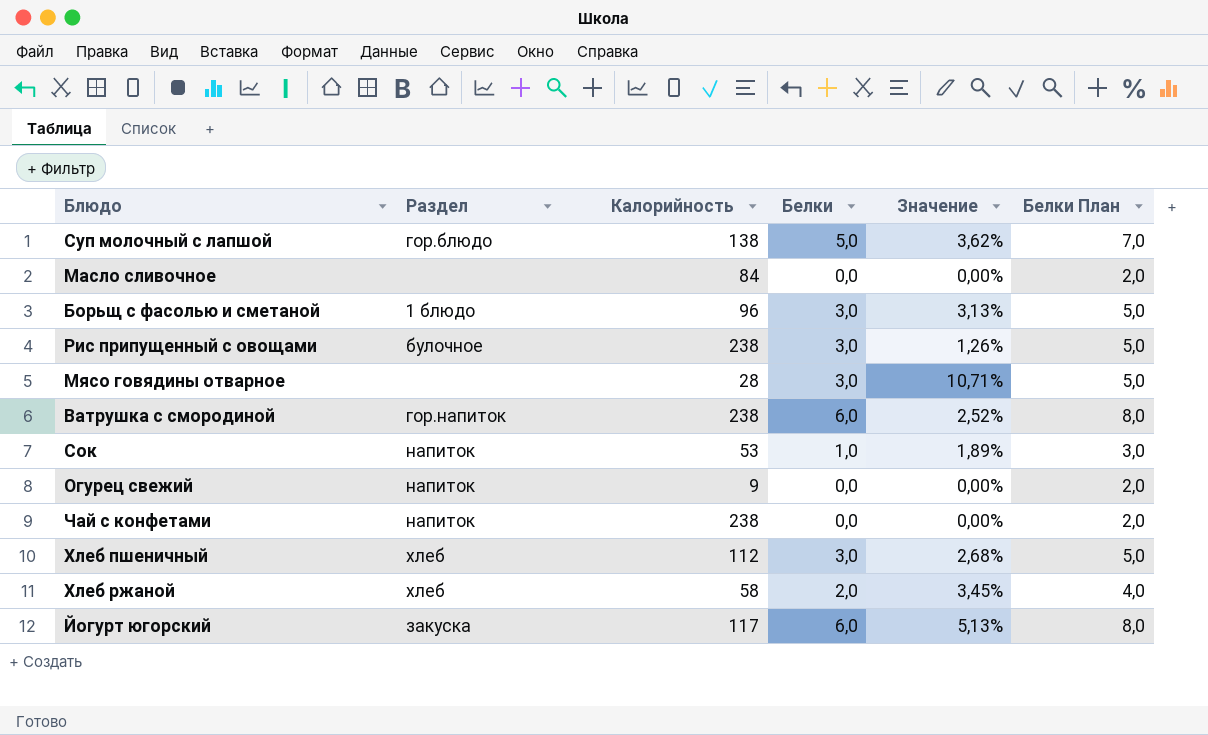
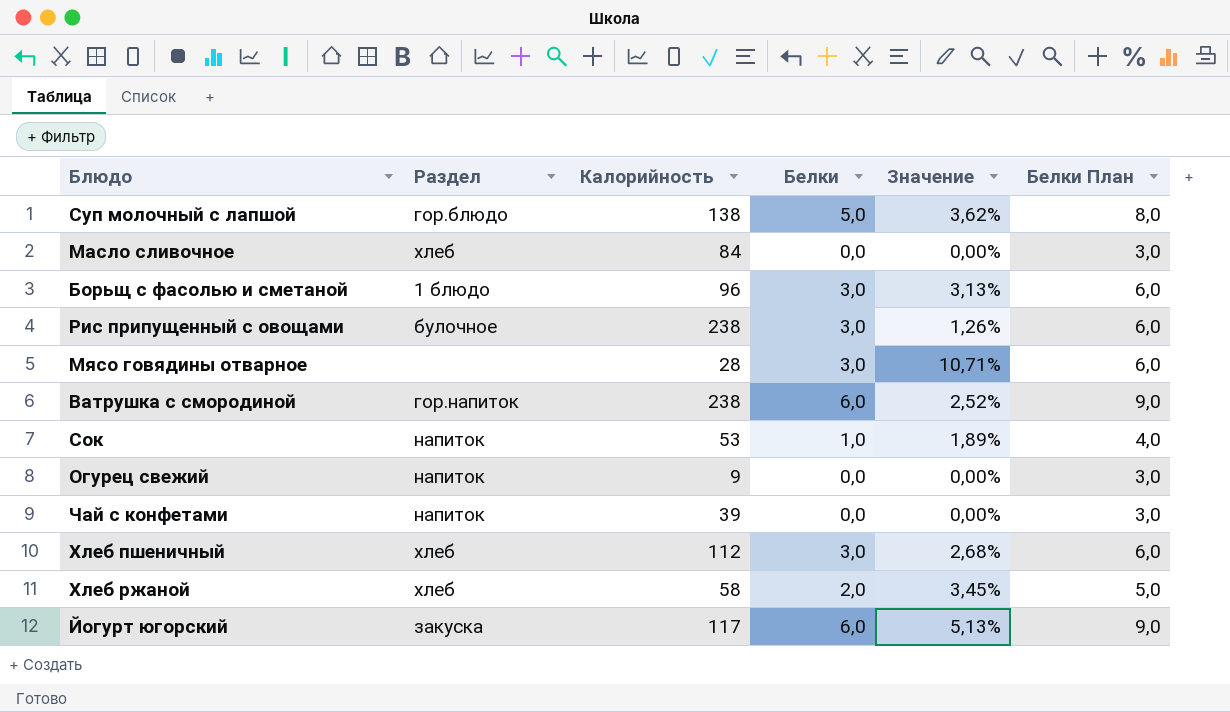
column Белки План | formula: [Белки] + 2 -> [Белки] + 3
Масло сливочное | Раздел: none -> хлеб
Чай с конфетами | Калорийность: 238 -> 39

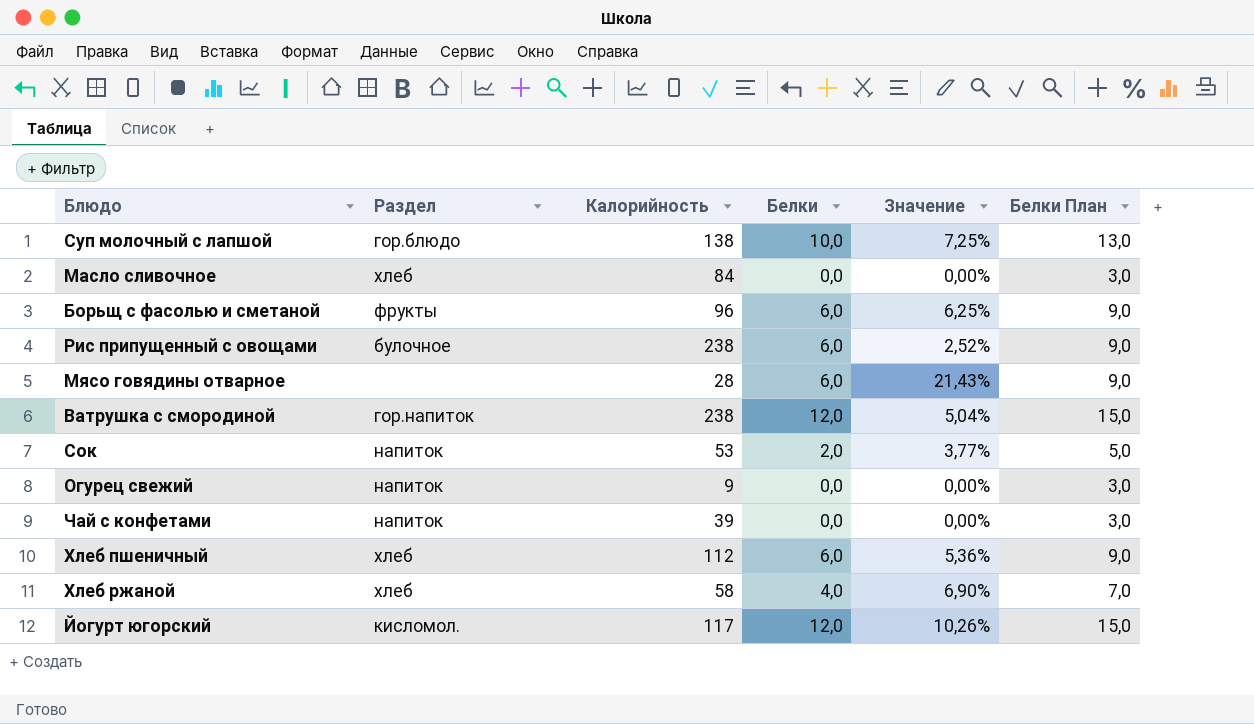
Суп молочный с лапшой | Белки: 5,0 -> 10,0
Суп молочный с лапшой | Значение: 3,62% -> 7,25%
Суп молочный с лапшой | Белки План: 8,0 -> 13,0
Борьщ с фасолью и сметаной | Раздел: 1 блюдо -> фрукты
Борьщ с фасолью и сметаной | Белки: 3,0 -> 6,0
Борьщ с фасолью и сметаной | Значение: 3,13% -> 6,25%
Борьщ с фасолью и сметаной | Белки План: 6,0 -> 9,0
Рис припущенный с овощами | Белки: 3,0 -> 6,0
Рис припущенный с овощами | Значение: 1,26% -> 2,52%
Рис припущенный с овощами | Белки План: 6,0 -> 9,0
Мясо говядины отварное | Белки: 3,0 -> 6,0
Мясо говядины отварное | Значение: 10,71% -> 21,43%
Мясо говядины отварное | Белки План: 6,0 -> 9,0
Ватрушка с смородиной | Белки: 6,0 -> 12,0
Ватрушка с смородиной | Значение: 2,52% -> 5,04%
Ватрушка с смородиной | Белки План: 9,0 -> 15,0
Сок | Белки: 1,0 -> 2,0
Сок | Значение: 1,89% -> 3,77%
Сок | Белки План: 4,0 -> 5,0
Хлеб пшеничный | Белки: 3,0 -> 6,0
Хлеб пшеничный | Значение: 2,68% -> 5,36%
Хлеб пшеничный | Белки План: 6,0 -> 9,0
Хлеб ржаной | Белки: 2,0 -> 4,0
Хлеб ржаной | Значение: 3,45% -> 6,90%
Хлеб ржаной | Белки План: 5,0 -> 7,0
Йогурт югорский | Раздел: закуска -> кисломол.
Йогурт югорский | Белки: 6,0 -> 12,0
Йогурт югорский | Значение: 5,13% -> 10,26%
Йогурт югорский | Белки План: 9,0 -> 15,0

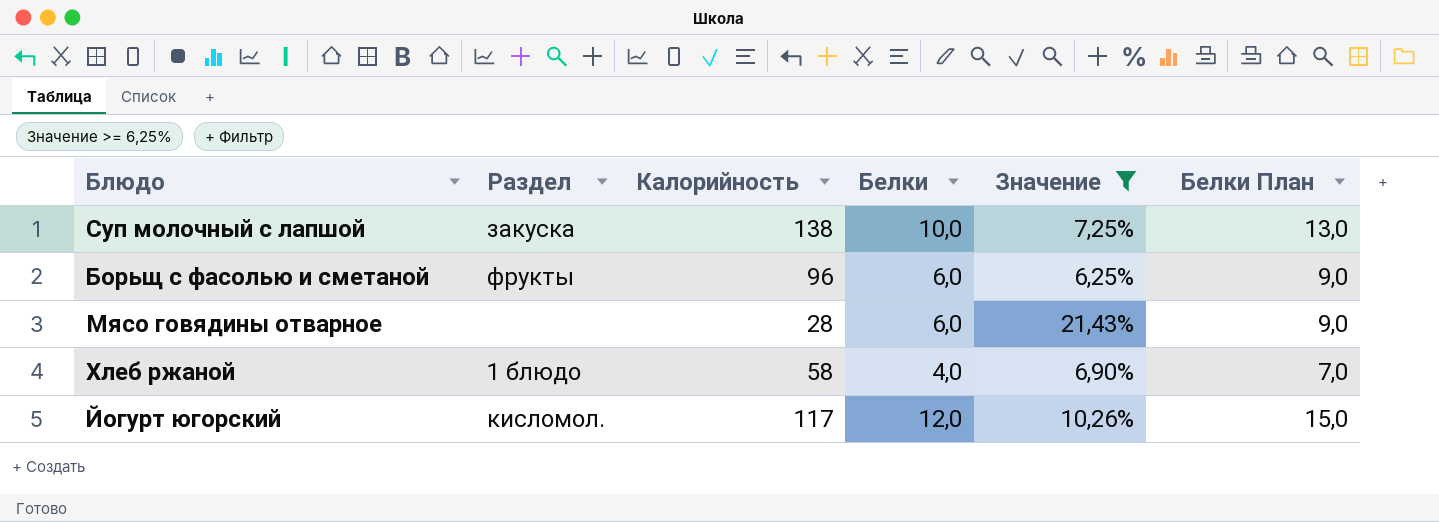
filter: none -> Значение >= 6,25%
Суп молочный с лапшой | Раздел: гор.блюдо -> закуска
Хлеб ржаной | Раздел: хлеб -> 1 блюдо

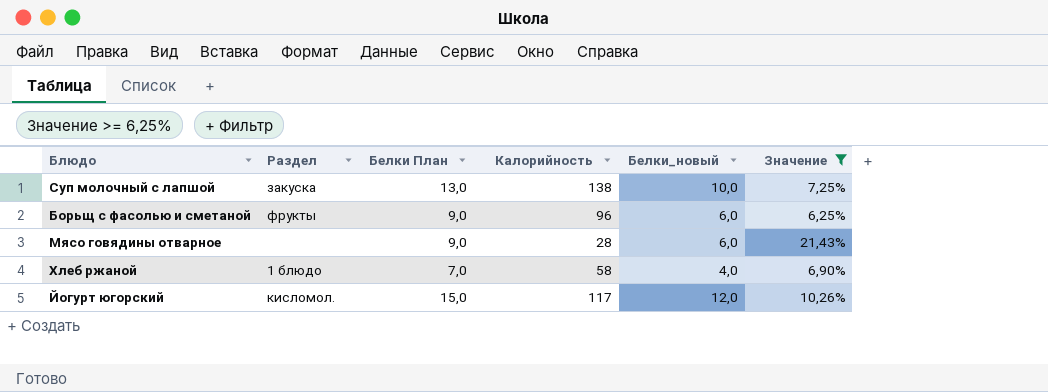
column Белки План | position: 6 -> 3
column name: Белки -> Белки_новый

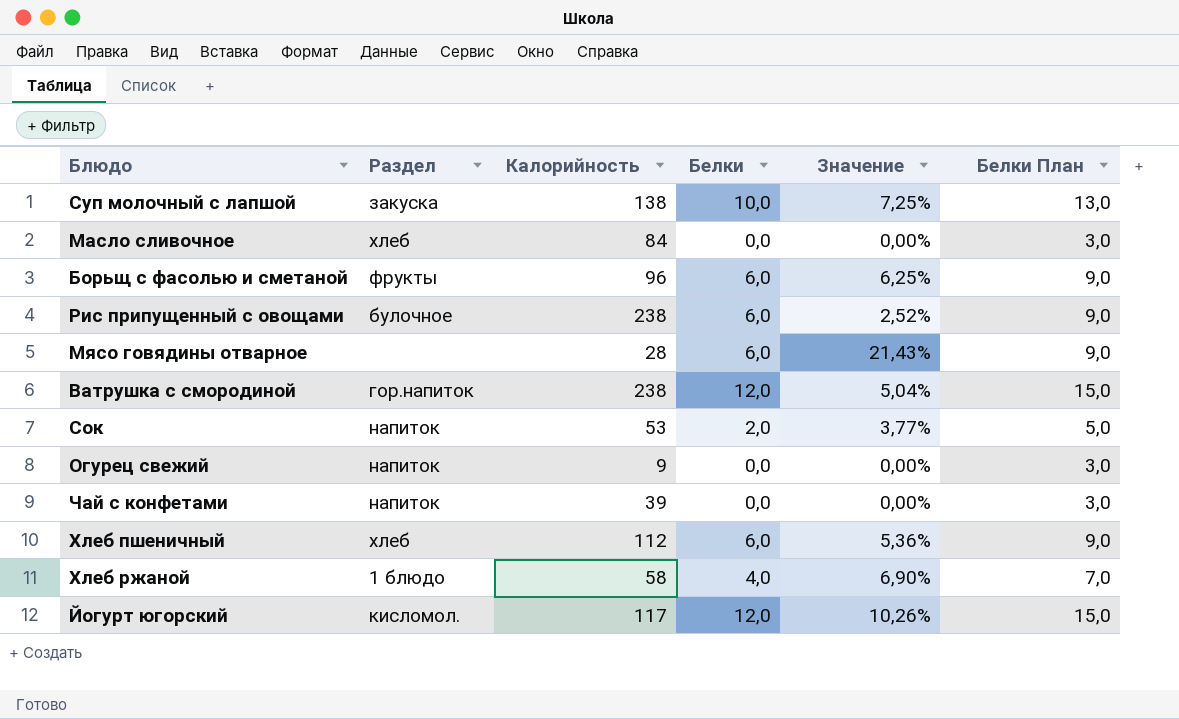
filter: Значение >= 6,25% -> none
column name: Белки_новый -> Белки
column Белки План | position: 3 -> 6

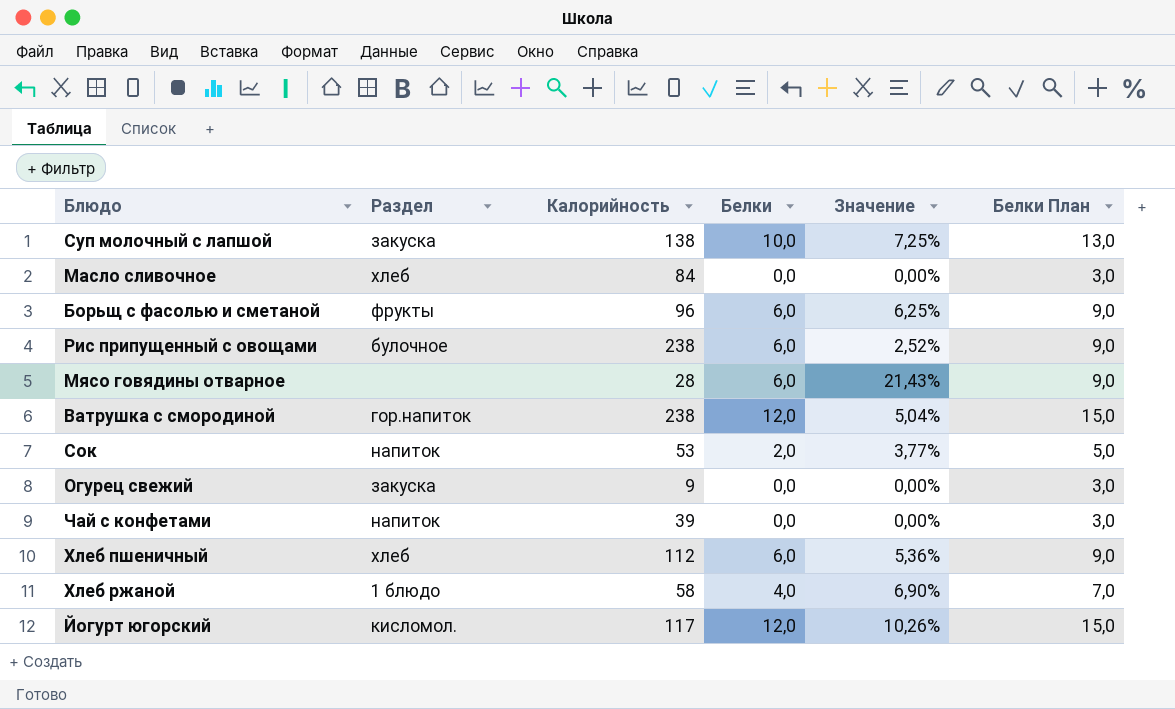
Огурец свежий | Раздел: напиток -> закуска

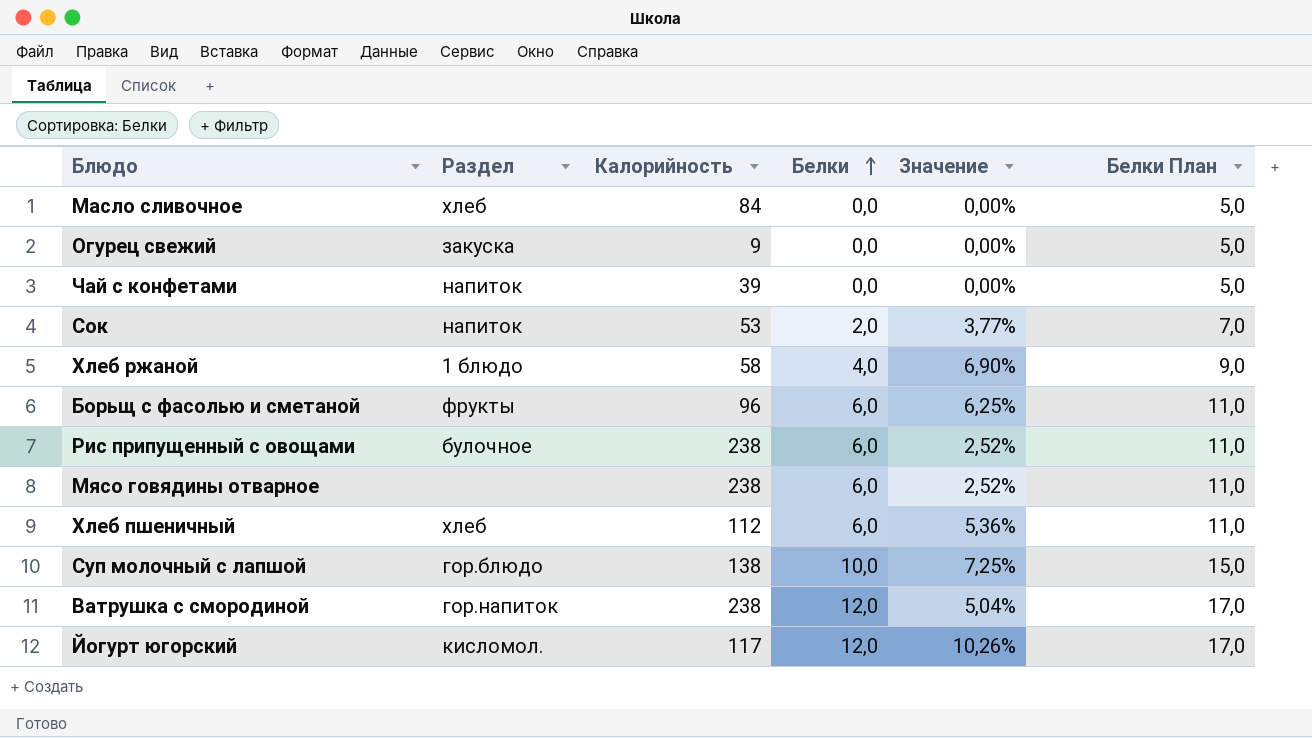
row order: none -> Белки ascending
column Белки План | formula: [Белки] + 3 -> [Белки] + 5
Мясо говядины отварное | Калорийность: 28 -> 238
Мясо говядины отварное | Значение: 21,43% -> 2,52%
Суп молочный с лапшой | Раздел: закуска -> гор.блюдо

